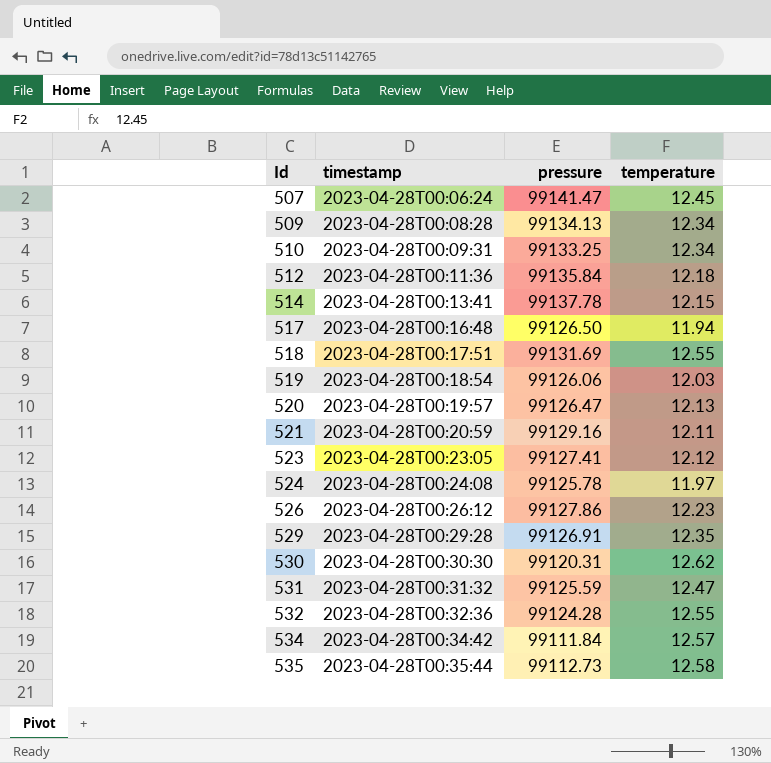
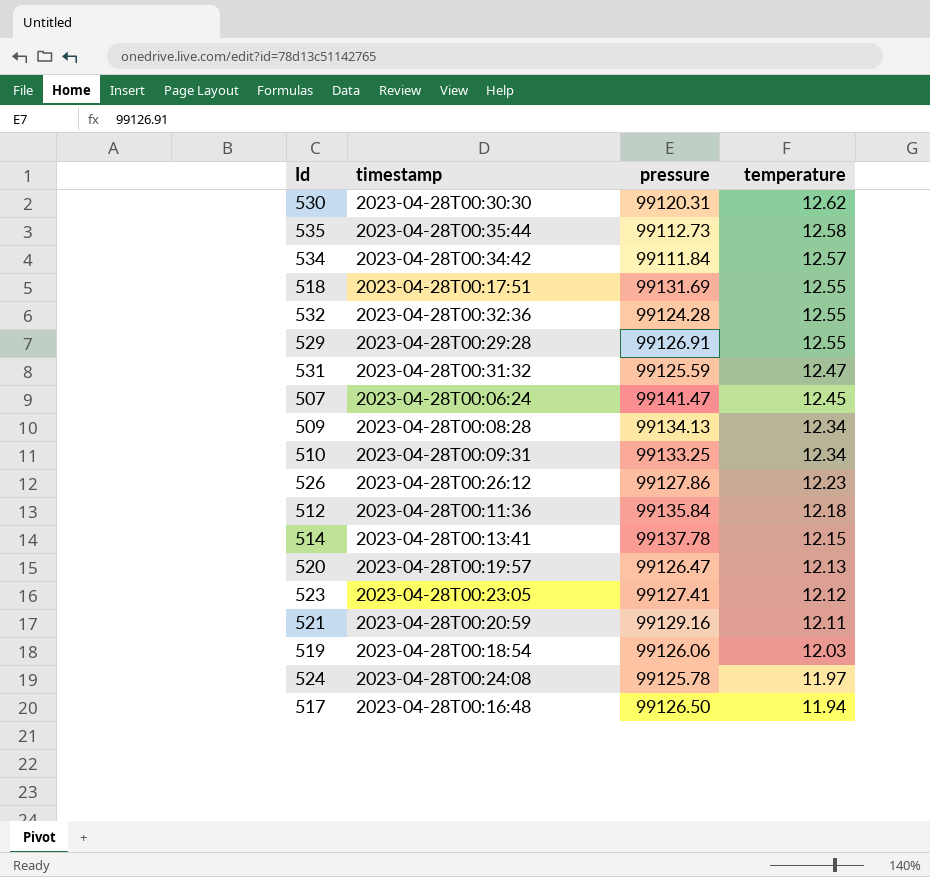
row order: Id ascending -> temperature descending
529 | temperature: 12.35 -> 12.55

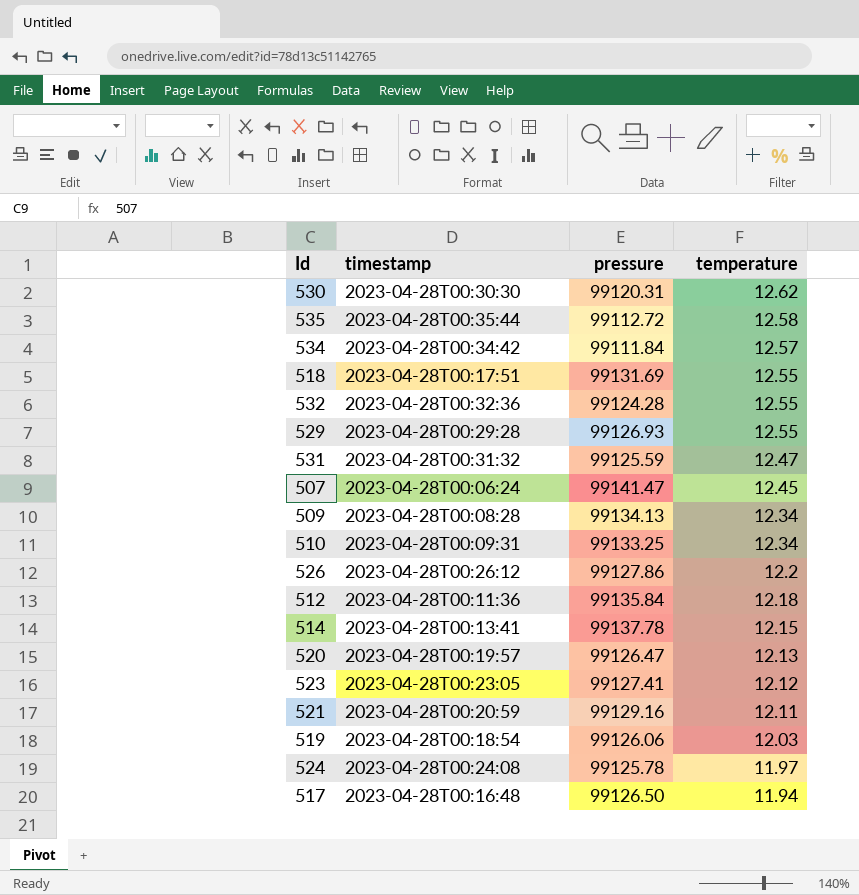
535 | pressure: 99112.73 -> 99112.72
529 | pressure: 99126.91 -> 99126.93
526 | temperature: 12.23 -> 12.2

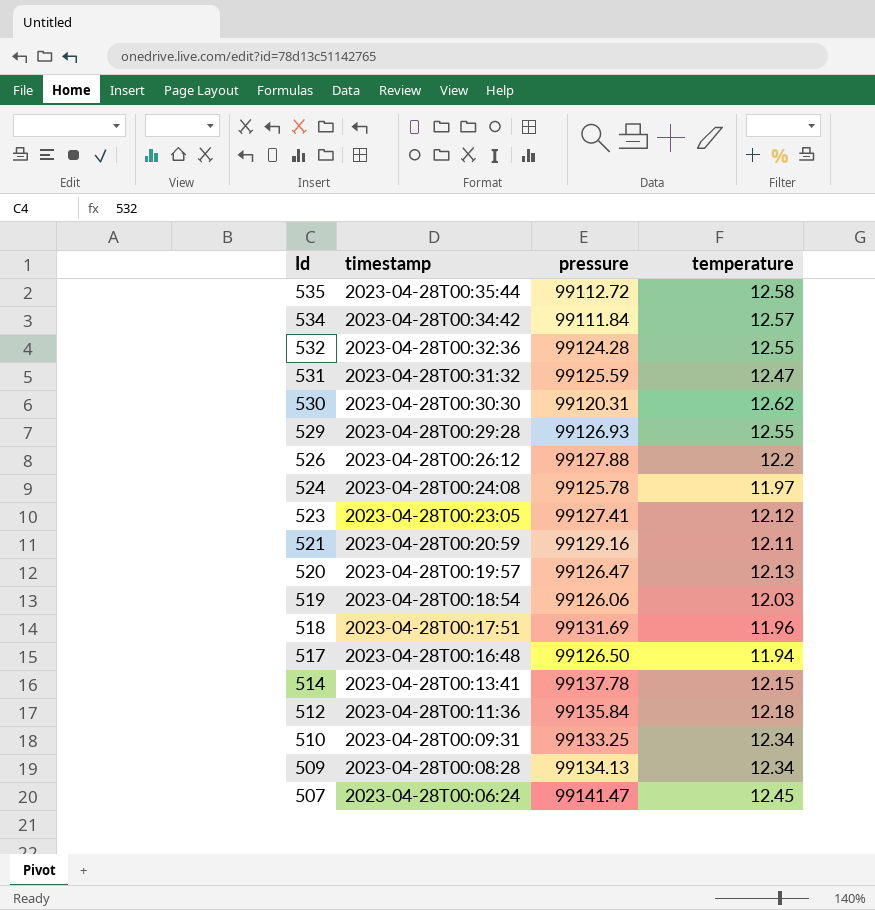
row order: temperature descending -> Id descending
526 | pressure: 99127.86 -> 99127.88
518 | temperature: 12.55 -> 11.96

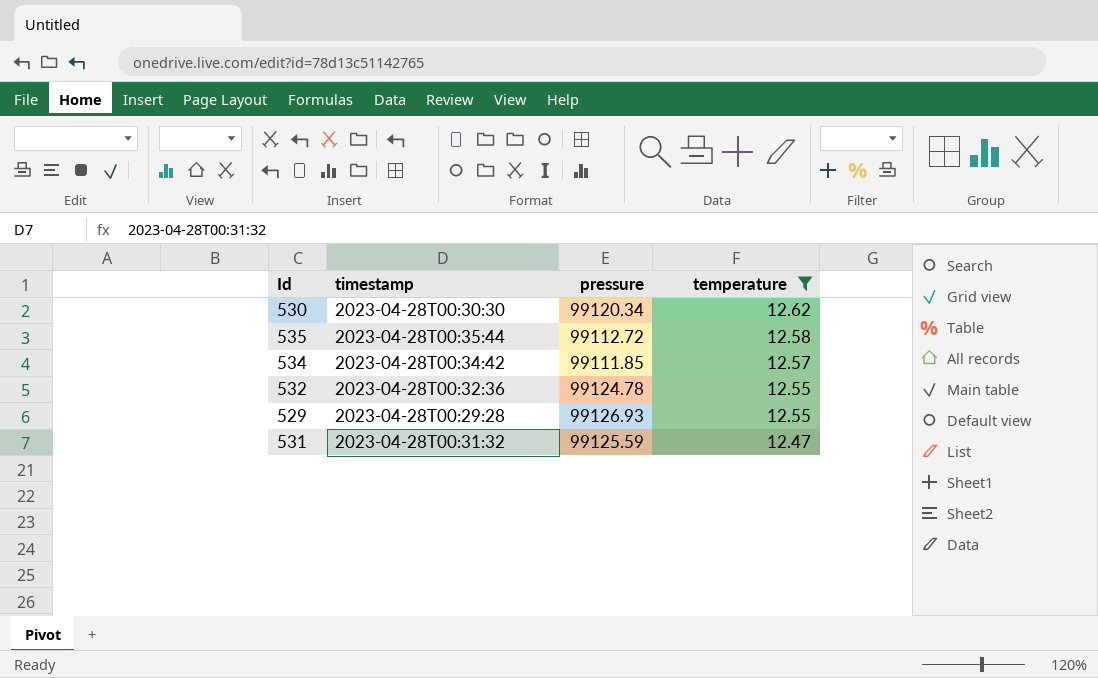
filter: none -> temperature >= 12.47
row order: Id descending -> temperature descending
530 | pressure: 99120.31 -> 99120.34
534 | pressure: 99111.84 -> 99111.85
532 | pressure: 99124.28 -> 99124.78

